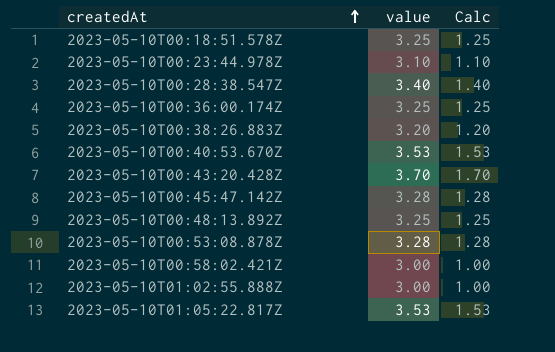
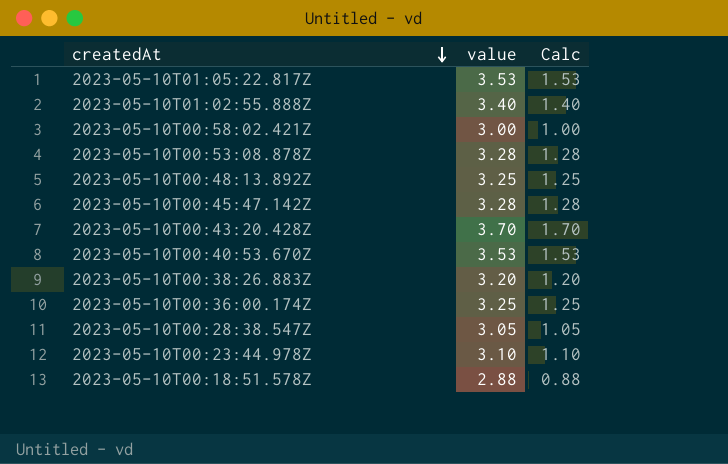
row order: createdAt ascending -> createdAt descending
2023-05-10T01:02:55.888Z | value: 3.00 -> 3.40
2023-05-10T01:02:55.888Z | Calc: 1.00 -> 1.40
2023-05-10T00:28:38.547Z | value: 3.40 -> 3.05
2023-05-10T00:28:38.547Z | Calc: 1.40 -> 1.05
2023-05-10T00:18:51.578Z | value: 3.25 -> 2.88
2023-05-10T00:18:51.578Z | Calc: 1.25 -> 0.88

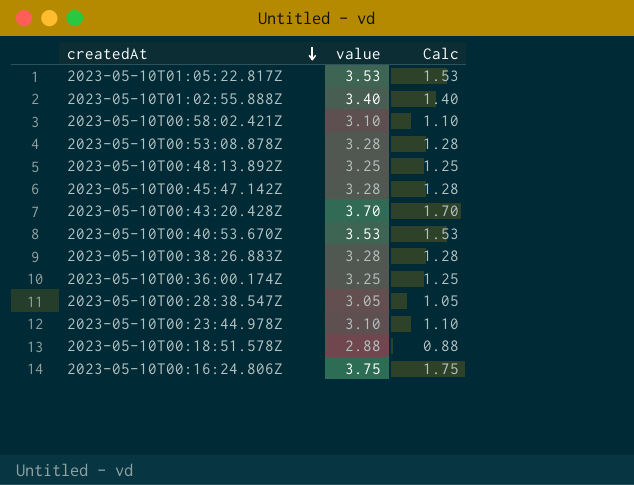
2023-05-10T00:58:02.421Z | value: 3.00 -> 3.10
2023-05-10T00:58:02.421Z | Calc: 1.00 -> 1.10
2023-05-10T00:38:26.883Z | value: 3.20 -> 3.28
2023-05-10T00:38:26.883Z | Calc: 1.20 -> 1.28
row 2023-05-10T00:16:24.806Z: none -> 3.75 | 1.75

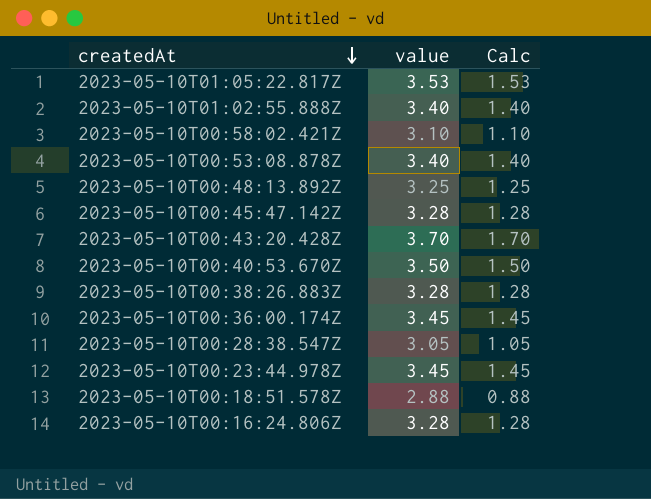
2023-05-10T00:53:08.878Z | value: 3.28 -> 3.40
2023-05-10T00:53:08.878Z | Calc: 1.28 -> 1.40
2023-05-10T00:40:53.670Z | value: 3.53 -> 3.50
2023-05-10T00:40:53.670Z | Calc: 1.53 -> 1.50
2023-05-10T00:36:00.174Z | value: 3.25 -> 3.45
2023-05-10T00:36:00.174Z | Calc: 1.25 -> 1.45
2023-05-10T00:23:44.978Z | value: 3.10 -> 3.45
2023-05-10T00:23:44.978Z | Calc: 1.10 -> 1.45
2023-05-10T00:16:24.806Z | value: 3.75 -> 3.28
2023-05-10T00:16:24.806Z | Calc: 1.75 -> 1.28

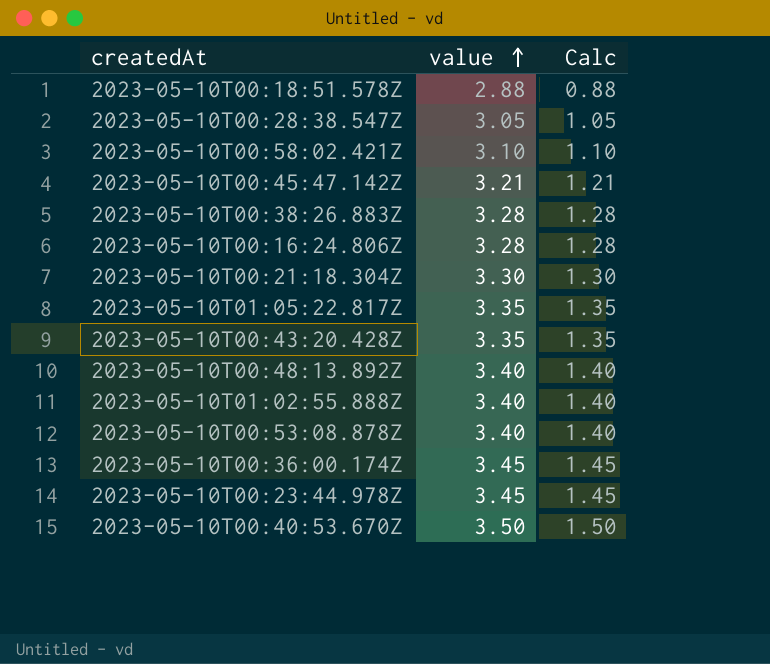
row order: createdAt descending -> value ascending
2023-05-10T00:45:47.142Z | value: 3.28 -> 3.21
2023-05-10T00:45:47.142Z | Calc: 1.28 -> 1.21
row 2023-05-10T00:21:18.304Z: none -> 3.30 | 1.30
2023-05-10T01:05:22.817Z | value: 3.53 -> 3.35
2023-05-10T01:05:22.817Z | Calc: 1.53 -> 1.35
2023-05-10T00:43:20.428Z | value: 3.70 -> 3.35
2023-05-10T00:43:20.428Z | Calc: 1.70 -> 1.35
2023-05-10T00:48:13.892Z | value: 3.25 -> 3.40
2023-05-10T00:48:13.892Z | Calc: 1.25 -> 1.40

